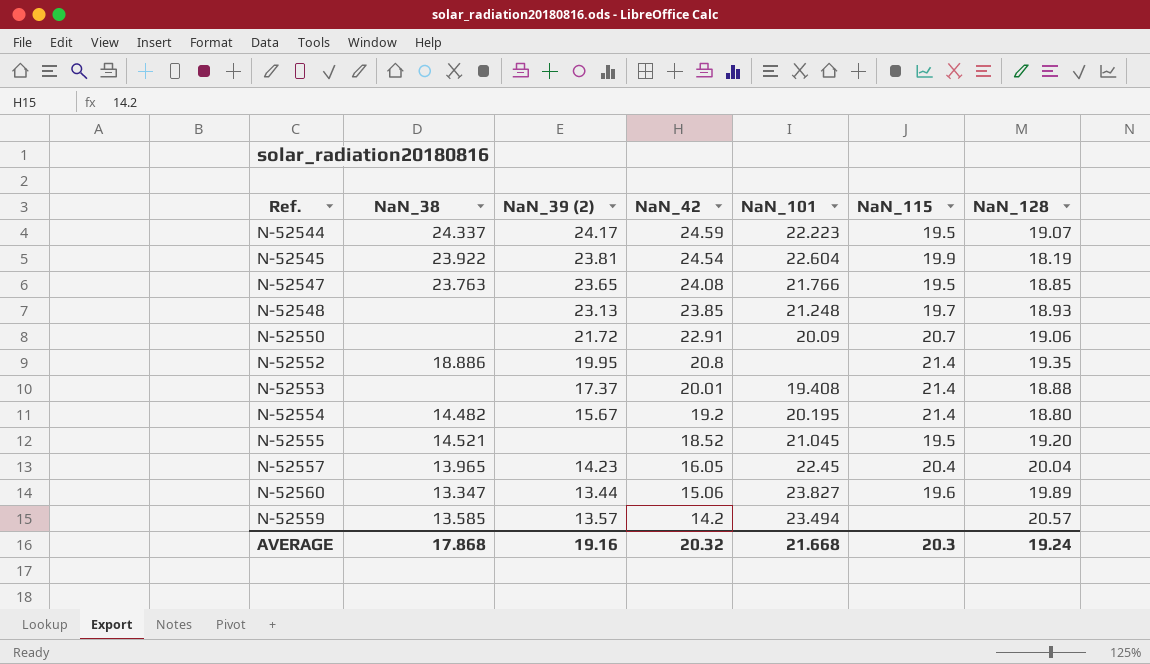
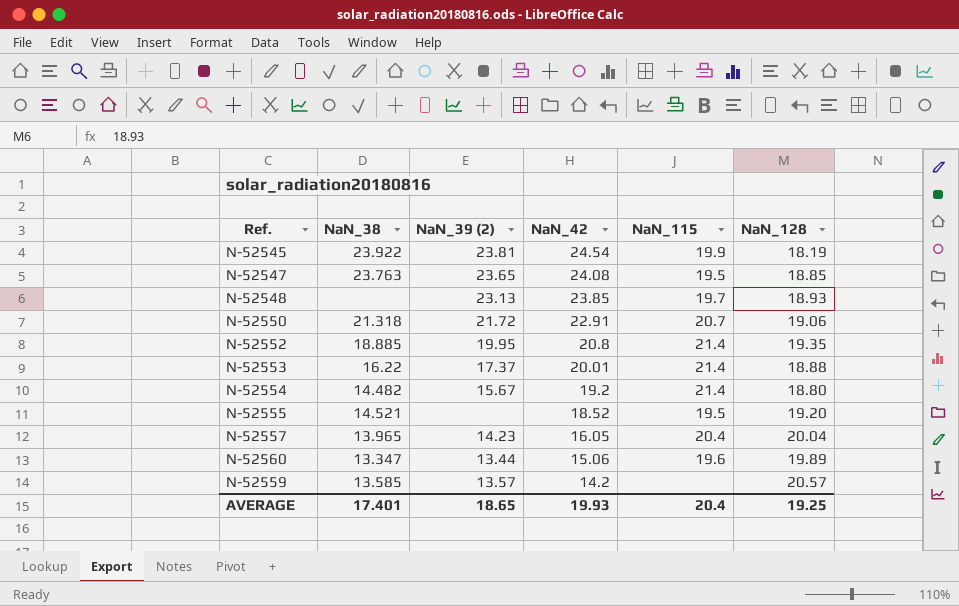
column NaN_101 | position: 5 -> none
row N-52544: 24.337 | 24.17 | 24.59 | 22.223 | 19.5 | 19.07 -> none
N-52550 | NaN_38: none -> 21.318
N-52552 | NaN_38: 18.886 -> 18.885
N-52553 | NaN_38: none -> 16.22
AVERAGE | NaN_38: 17.868 -> 17.401
AVERAGE | NaN_39 (2): 19.16 -> 18.65
AVERAGE | NaN_42: 20.32 -> 19.93
AVERAGE | NaN_115: 20.3 -> 20.4
AVERAGE | NaN_128: 19.24 -> 19.25

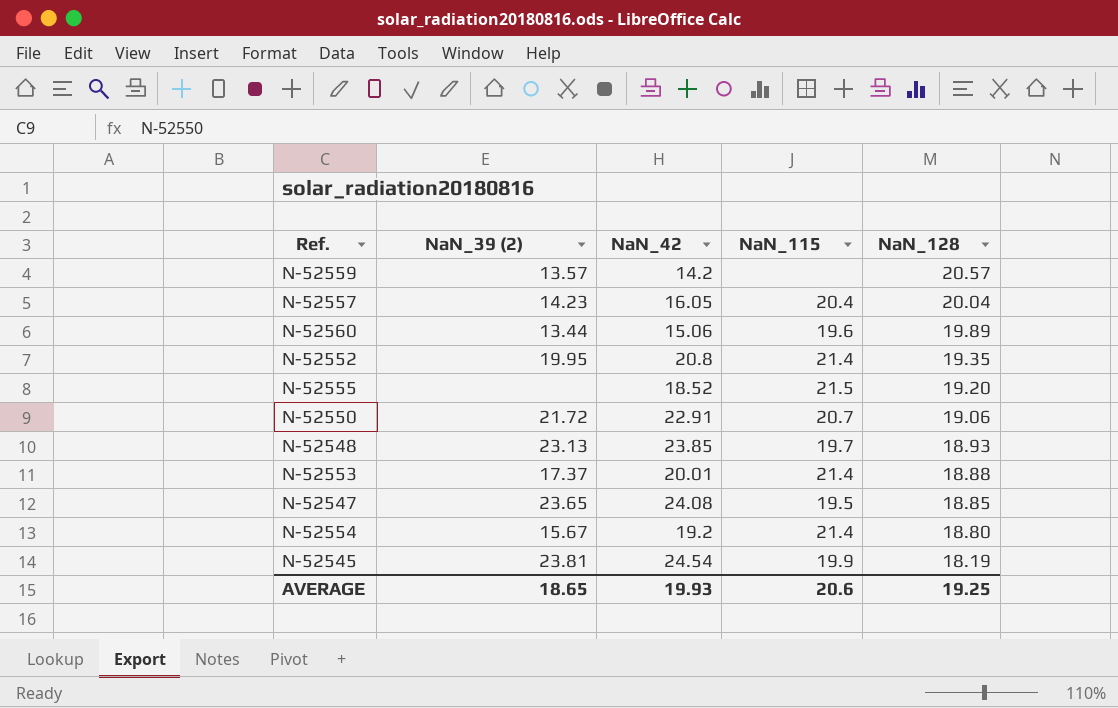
row order: NaN_42 descending -> NaN_128 descending
column NaN_38 | position: 2 -> none
N-52555 | NaN_115: 19.5 -> 21.5
AVERAGE | NaN_115: 20.4 -> 20.6

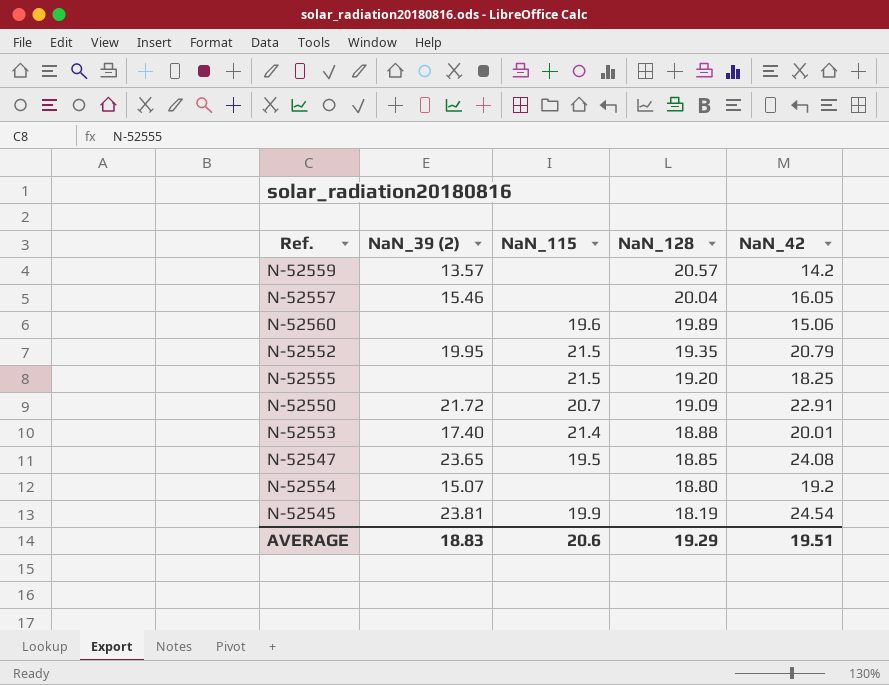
column NaN_42 | position: 3 -> 5
row N-52548: 23.13 | 23.85 | 19.7 | 18.93 -> none
N-52557 | NaN_39 (2): 14.23 -> 15.46
N-52557 | NaN_115: 20.4 -> none
N-52560 | NaN_39 (2): 13.44 -> none
N-52552 | NaN_115: 21.4 -> 21.5
N-52552 | NaN_42: 20.8 -> 20.79
N-52555 | NaN_42: 18.52 -> 18.25
N-52550 | NaN_128: 19.06 -> 19.09
N-52553 | NaN_39 (2): 17.37 -> 17.40
N-52554 | NaN_39 (2): 15.67 -> 15.07
N-52554 | NaN_115: 21.4 -> none
AVERAGE | NaN_39 (2): 18.65 -> 18.83
AVERAGE | NaN_128: 19.25 -> 19.29
AVERAGE | NaN_42: 19.93 -> 19.51

